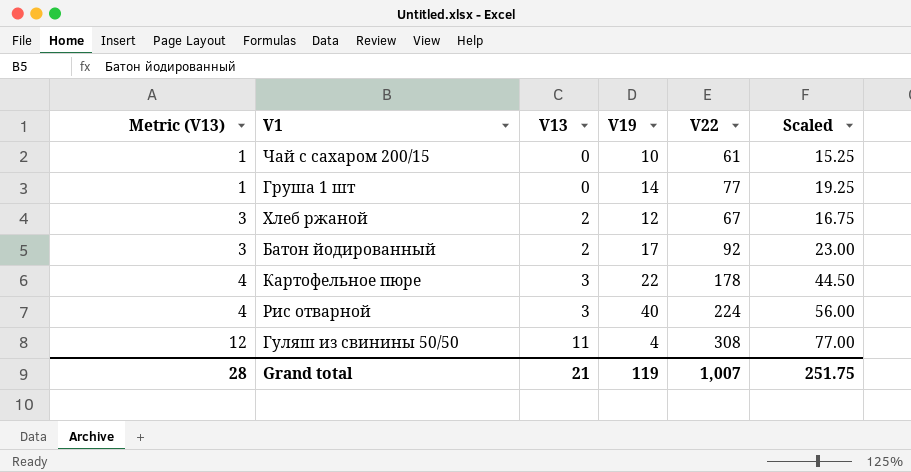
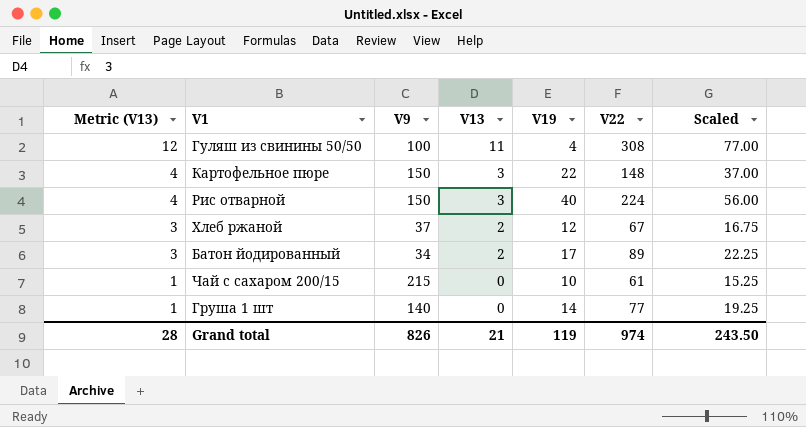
row order: Metric (V13) ascending -> Metric (V13) descending
column V9 | position: none -> 3
Картофельное пюре | V22: 178 -> 148
Картофельное пюре | Scaled: 44.50 -> 37.00
Батон йодированный | V22: 92 -> 89
Батон йодированный | Scaled: 23.00 -> 22.25
Grand total | V22: 1,007 -> 974
Grand total | Scaled: 251.75 -> 243.50

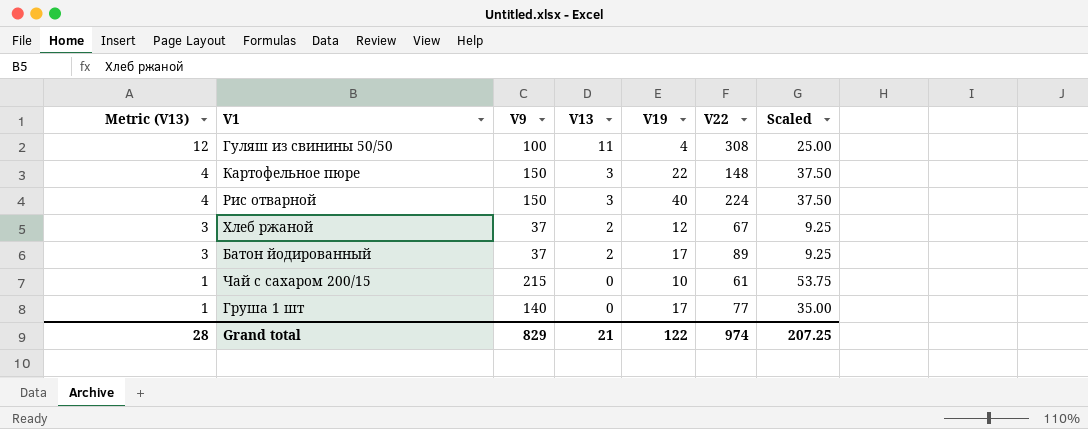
column Scaled | formula: [V22] * 0.25 -> [V9] * 0.25
Батон йодированный | V9: 34 -> 37
Груша 1 шт | V19: 14 -> 17
Grand total | V9: 826 -> 829
Grand total | V19: 119 -> 122
Grand total | Scaled: 243.50 -> 207.25

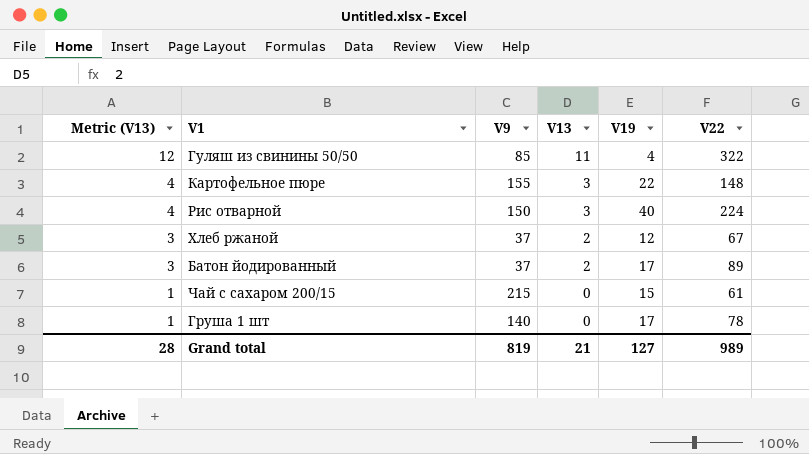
column Scaled | formula: [V9] * 0.25 -> none
Гуляш из свинины 50/50 | V9: 100 -> 85
Гуляш из свинины 50/50 | V22: 308 -> 322
Картофельное пюре | V9: 150 -> 155
Чай с сахаром 200/15 | V19: 10 -> 15
Груша 1 шт | V22: 77 -> 78
Grand total | V9: 829 -> 819
Grand total | V19: 122 -> 127
Grand total | V22: 974 -> 989

